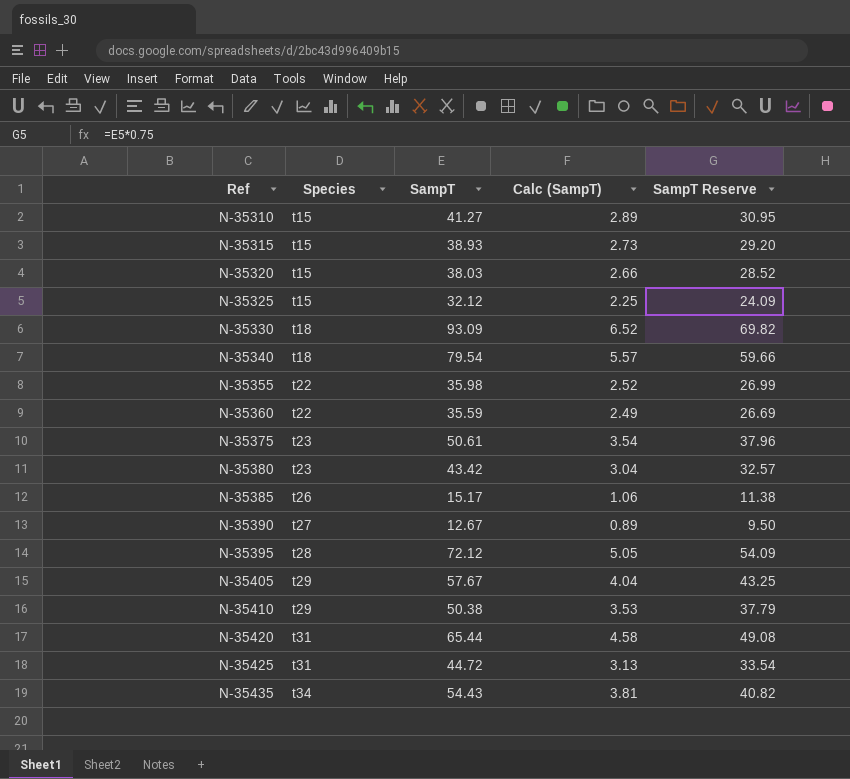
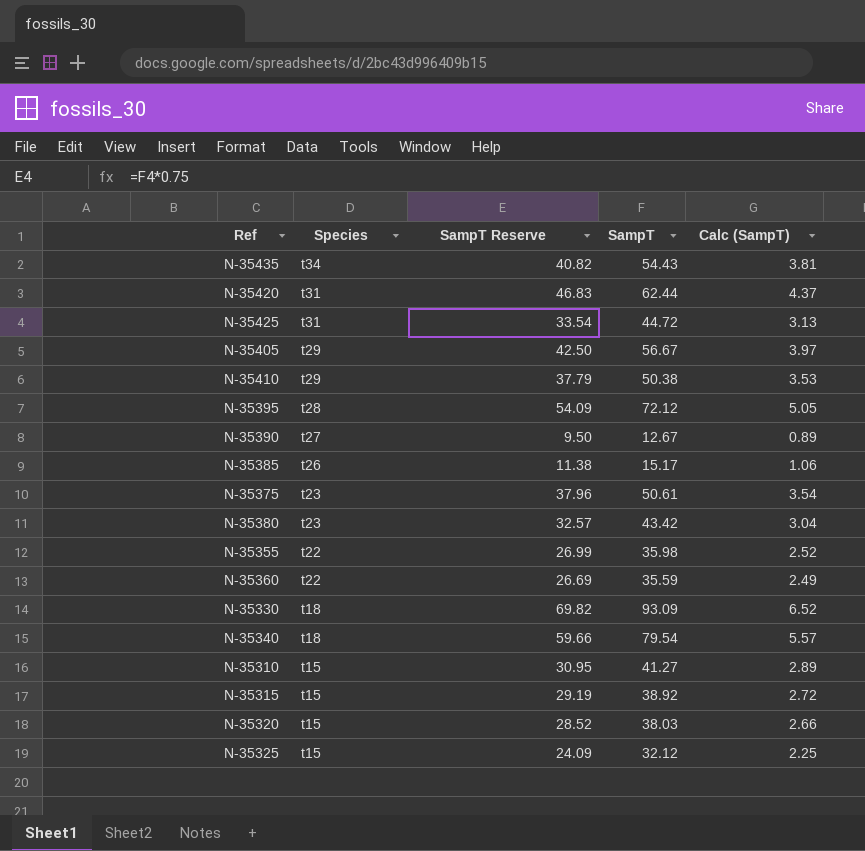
row order: Ref ascending -> Species descending
column SampT Reserve | position: 5 -> 3
N-35420 | SampT Reserve: 49.08 -> 46.83
N-35420 | SampT: 65.44 -> 62.44
N-35420 | Calc (SampT): 4.58 -> 4.37
N-35405 | SampT Reserve: 43.25 -> 42.50
N-35405 | SampT: 57.67 -> 56.67
N-35405 | Calc (SampT): 4.04 -> 3.97
N-35315 | SampT Reserve: 29.20 -> 29.19
N-35315 | SampT: 38.93 -> 38.92
N-35315 | Calc (SampT): 2.73 -> 2.72

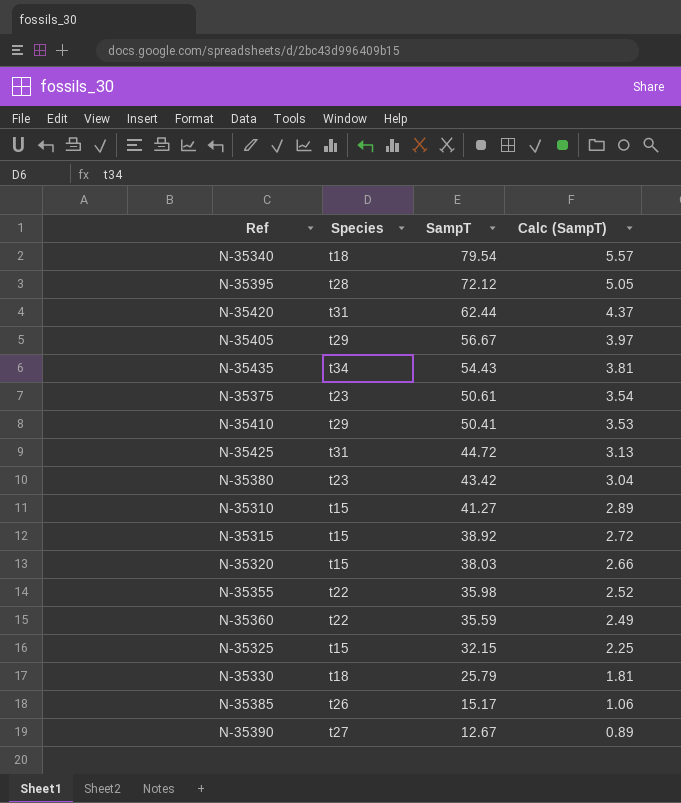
row order: Species descending -> SampT descending
column SampT Reserve | formula: [SampT] * 0.75 -> none
N-35410 | SampT: 50.38 -> 50.41
N-35325 | SampT: 32.12 -> 32.15
N-35330 | SampT: 93.09 -> 25.79
N-35330 | Calc (SampT): 6.52 -> 1.81

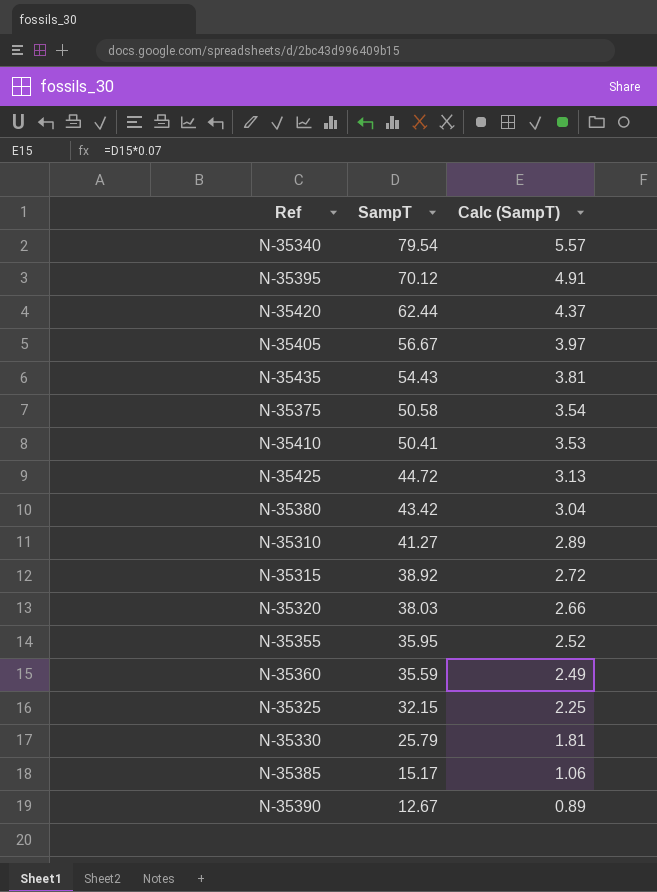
column Species | position: 2 -> none
N-35395 | SampT: 72.12 -> 70.12
N-35395 | Calc (SampT): 5.05 -> 4.91
N-35375 | SampT: 50.61 -> 50.58
N-35355 | SampT: 35.98 -> 35.95

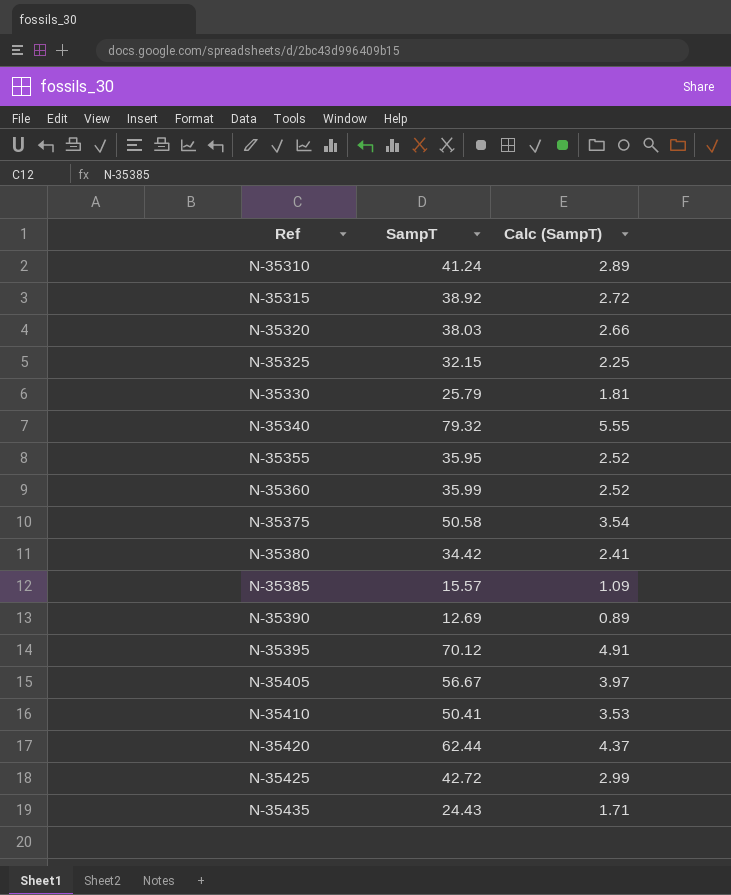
row order: SampT descending -> Ref ascending
N-35310 | SampT: 41.27 -> 41.24
N-35340 | SampT: 79.54 -> 79.32
N-35340 | Calc (SampT): 5.57 -> 5.55
N-35360 | SampT: 35.59 -> 35.99
N-35360 | Calc (SampT): 2.49 -> 2.52
N-35380 | SampT: 43.42 -> 34.42
N-35380 | Calc (SampT): 3.04 -> 2.41
N-35385 | SampT: 15.17 -> 15.57
N-35385 | Calc (SampT): 1.06 -> 1.09
N-35390 | SampT: 12.67 -> 12.69
N-35425 | SampT: 44.72 -> 42.72
N-35425 | Calc (SampT): 3.13 -> 2.99
N-35435 | SampT: 54.43 -> 24.43
N-35435 | Calc (SampT): 3.81 -> 1.71

